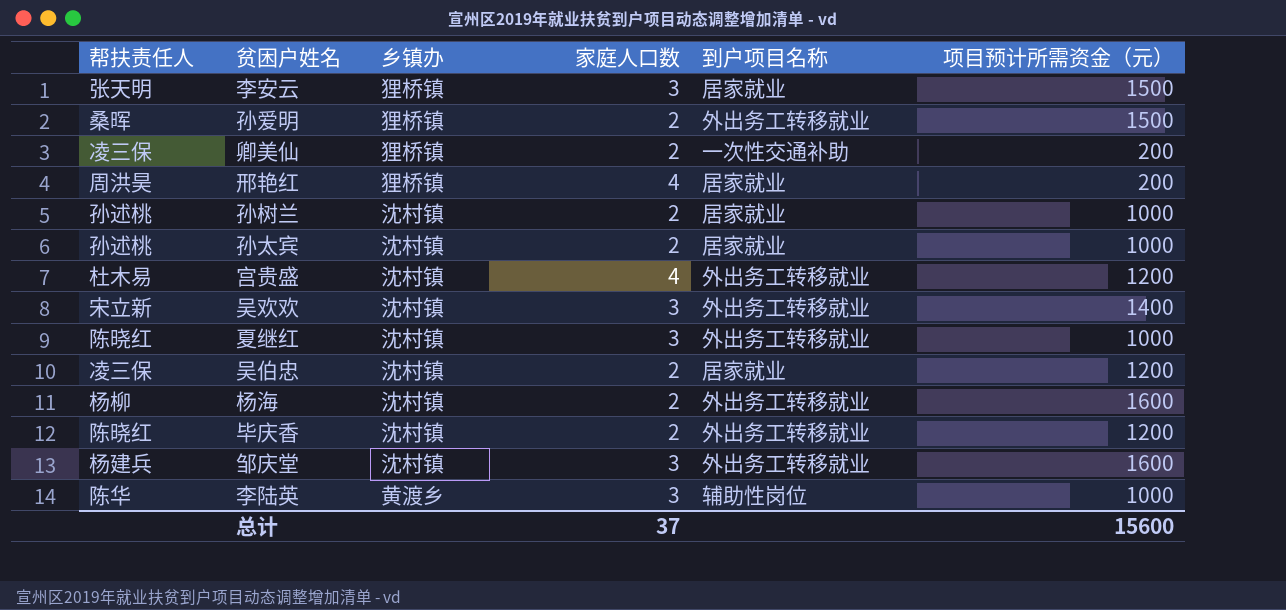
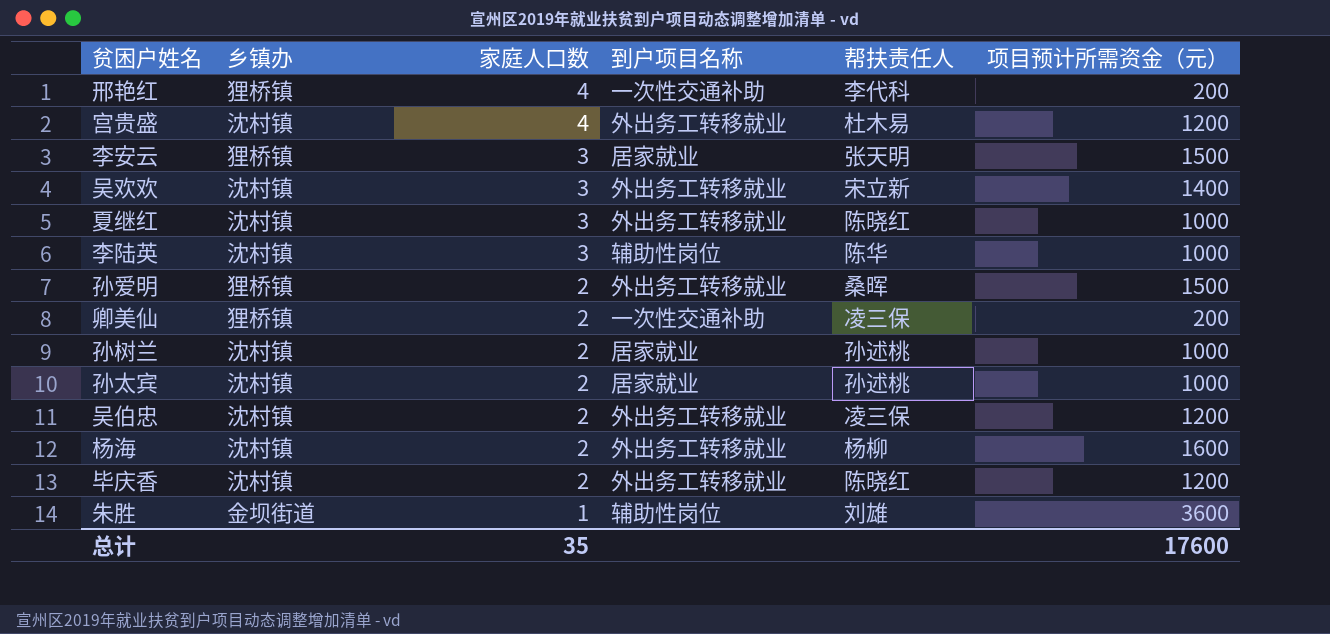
row order: none -> 家庭人口数 descending
column 帮扶责任人 | position: 1 -> 5
row 邹庆堂: 杨建兵 | 沈村镇 | 3 | 外出务工转移就业 | 1600 -> none
邢艳红 | 到户项目名称: 居家就业 -> 一次性交通补助
邢艳红 | 帮扶责任人: 周洪昊 -> 李代科
李陆英 | 乡镇办: 黄渡乡 -> 沈村镇
吴伯忠 | 到户项目名称: 居家就业 -> 外出务工转移就业
row 朱胜: none -> 金坝街道 | 1 | 辅助性岗位 | 刘雄 | 3600
总计 | 家庭人口数: 37 -> 35
总计 | 项目预计所需资金（元）: 15600 -> 17600

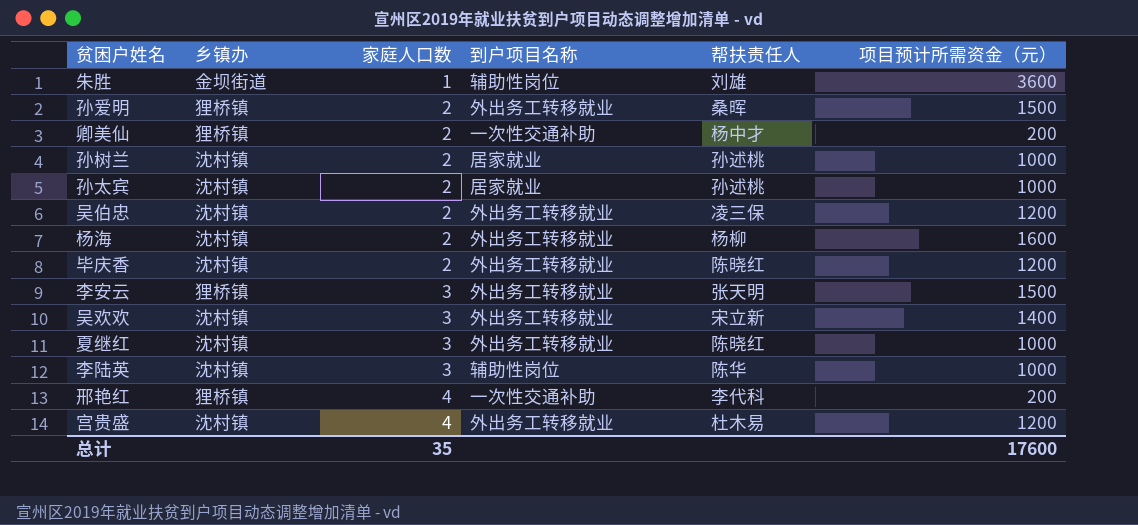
row order: 家庭人口数 descending -> 家庭人口数 ascending
卿美仙 | 帮扶责任人: 凌三保 -> 杨中才
李安云 | 到户项目名称: 居家就业 -> 外出务工转移就业

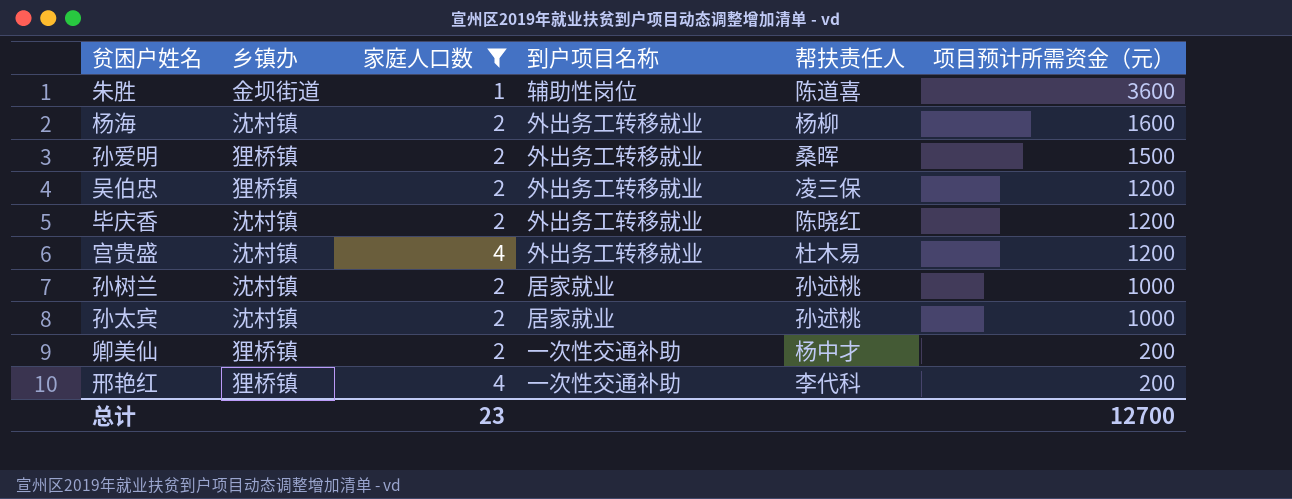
filter: none -> 家庭人口数 != 3
row order: 家庭人口数 ascending -> 项目预计所需资金（元） descending
朱胜 | 帮扶责任人: 刘雄 -> 陈道喜
吴伯忠 | 乡镇办: 沈村镇 -> 狸桥镇
总计 | 家庭人口数: 35 -> 23
总计 | 项目预计所需资金（元）: 17600 -> 12700

